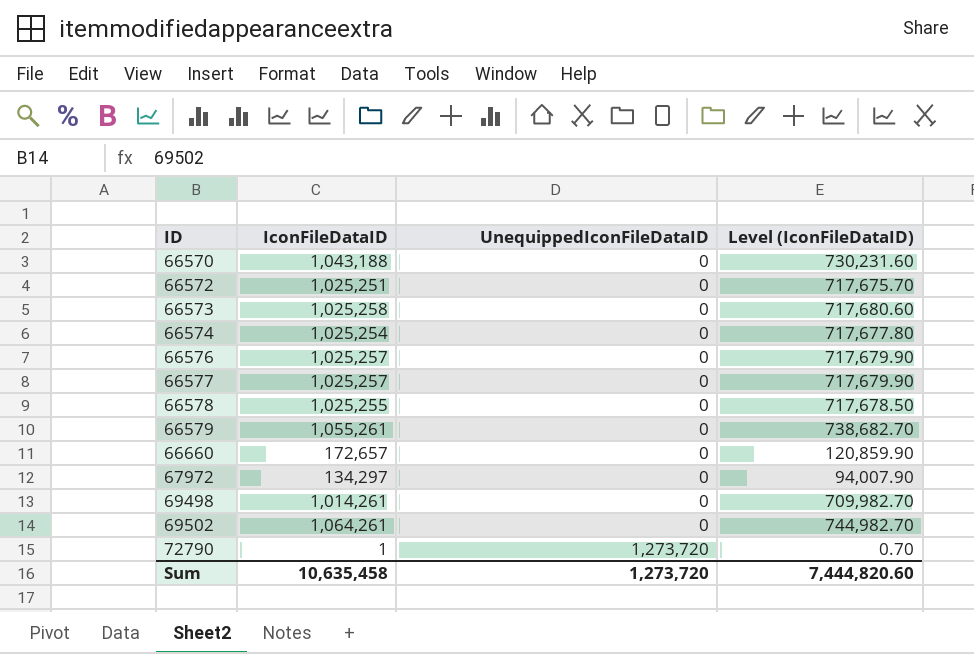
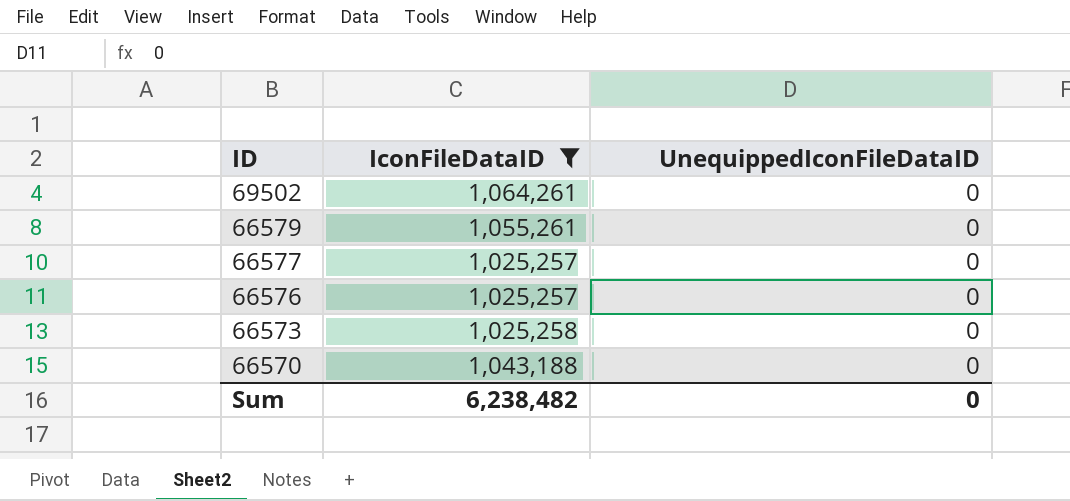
filter: none -> IconFileDataID >= 1,025,257
row order: ID ascending -> ID descending
column Level (IconFileDataID) | formula: [IconFileDataID] * 0.7 -> none
Sum | IconFileDataID: 10,635,458 -> 6,238,482
Sum | UnequippedIconFileDataID: 1,273,720 -> 0

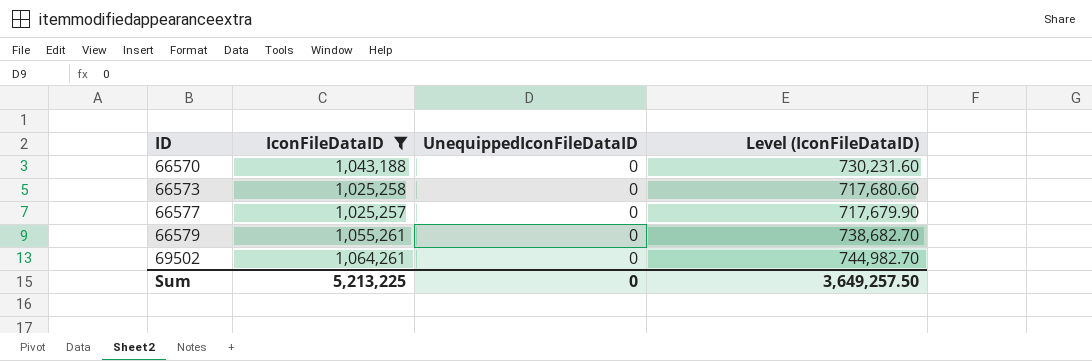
row order: ID descending -> ID ascending
column Level (IconFileDataID) | formula: none -> [IconFileDataID] * 0.7
row 66576: 1,025,257 | 0 -> none
Sum | IconFileDataID: 6,238,482 -> 5,213,225

